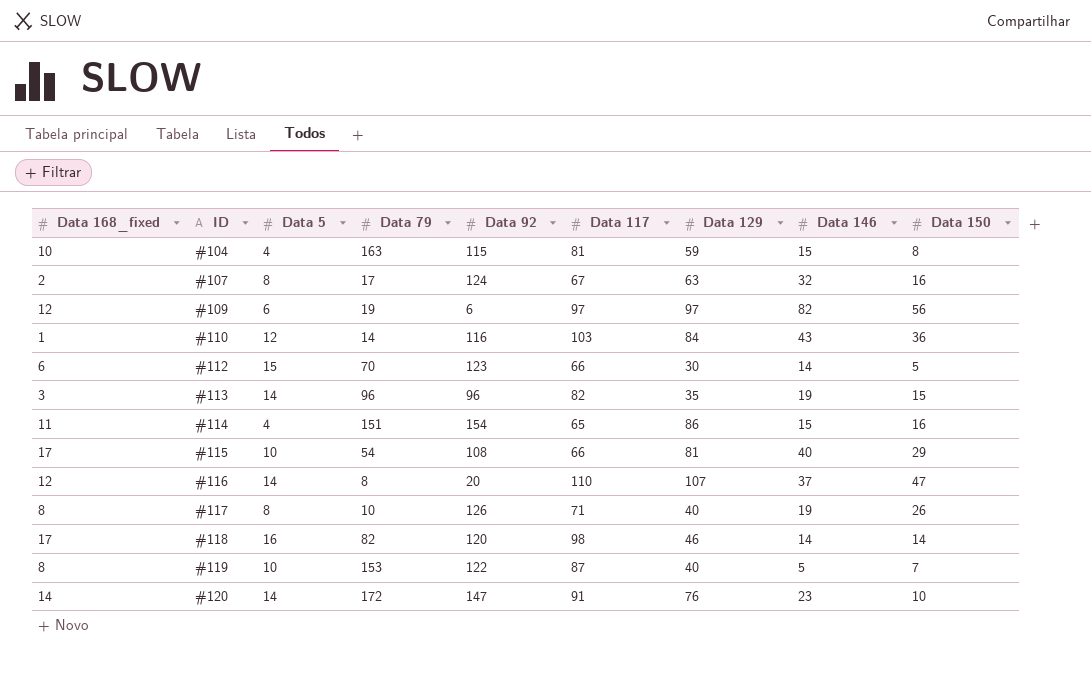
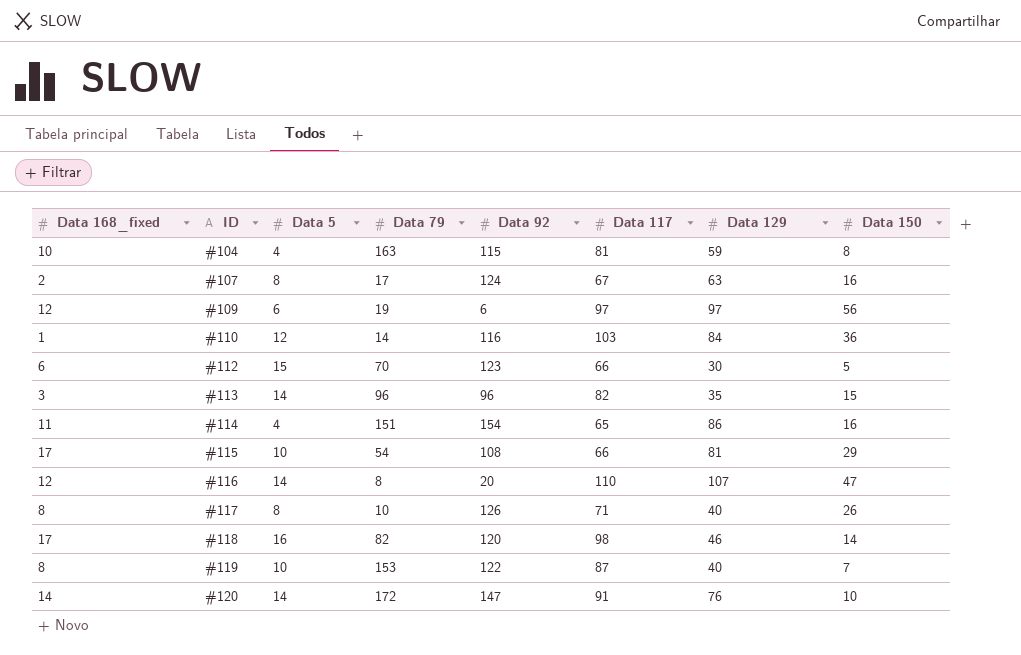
column Data 146 | position: 8 -> none

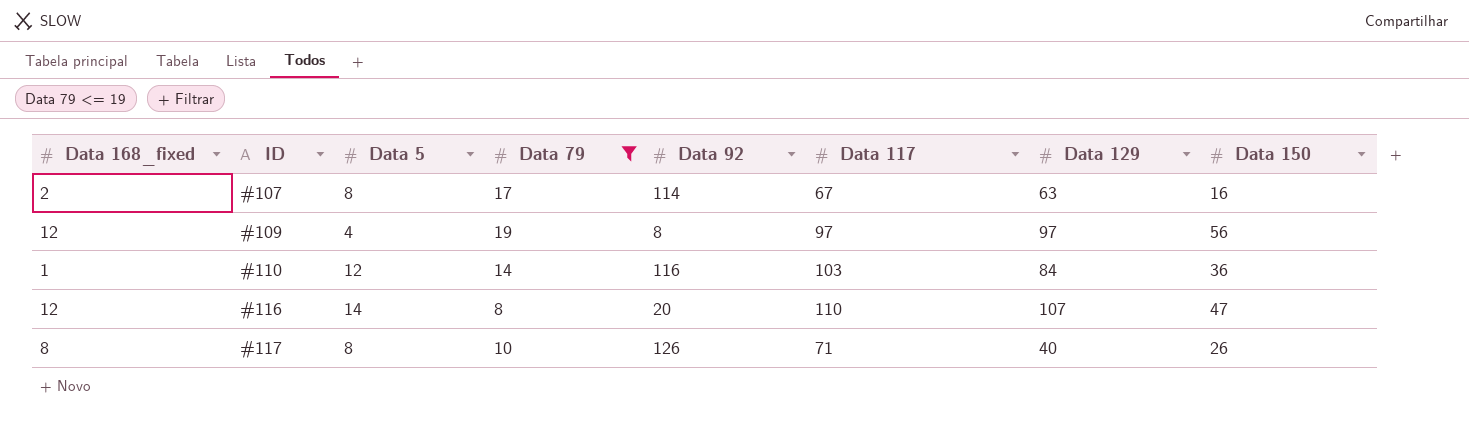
filter: none -> Data 79 <= 19
#107 | Data 92: 124 -> 114
#109 | Data 5: 6 -> 4
#109 | Data 92: 6 -> 8

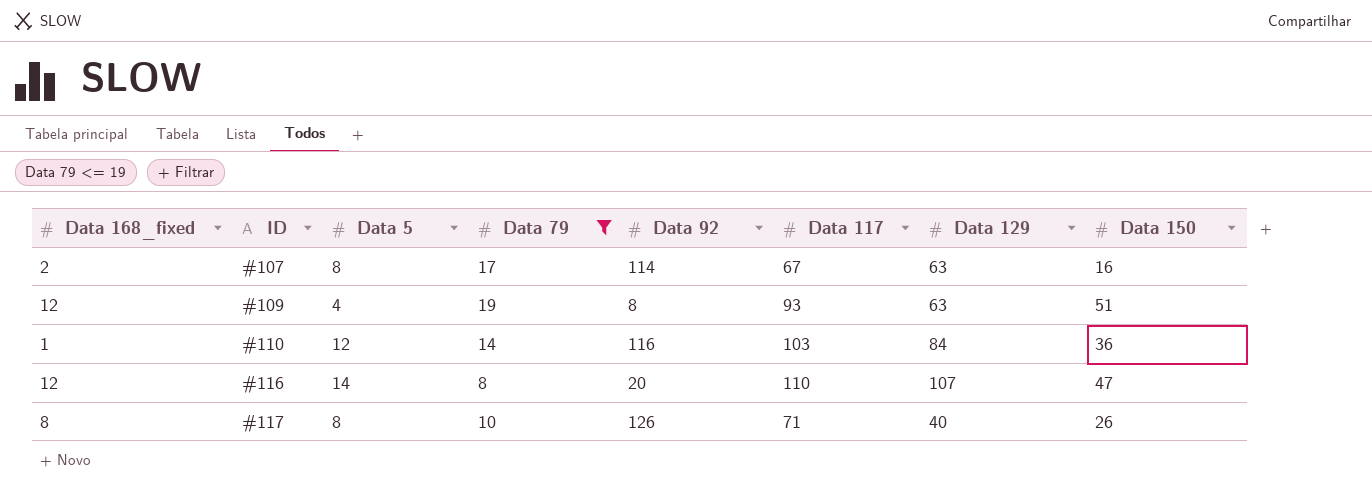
#109 | Data 117: 97 -> 93
#109 | Data 129: 97 -> 63
#109 | Data 150: 56 -> 51

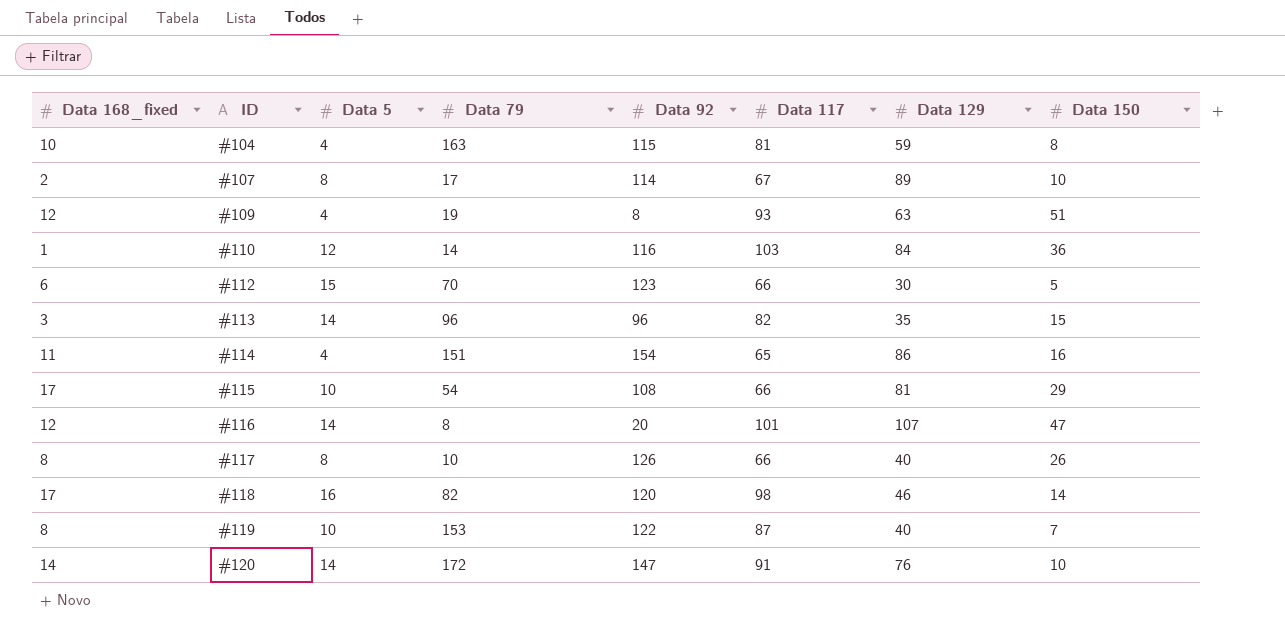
filter: Data 79 <= 19 -> none
#107 | Data 129: 63 -> 89
#107 | Data 150: 16 -> 10
#116 | Data 117: 110 -> 101
#117 | Data 117: 71 -> 66

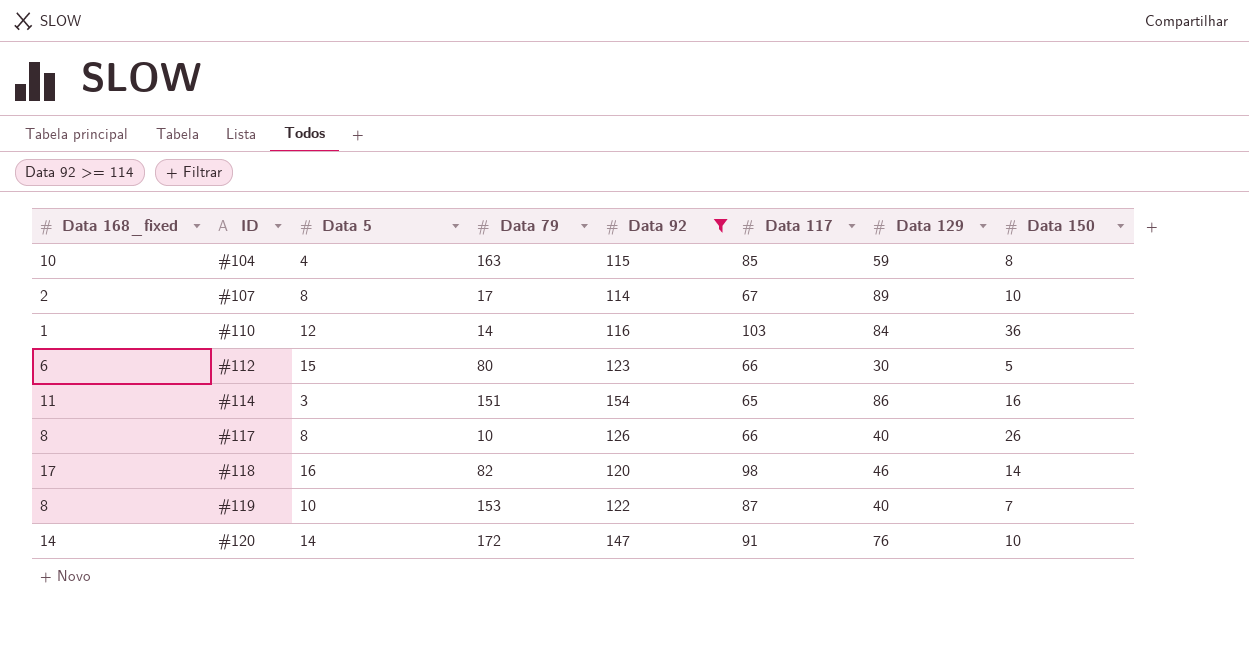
filter: none -> Data 92 >= 114
#104 | Data 117: 81 -> 85
#112 | Data 79: 70 -> 80
#114 | Data 5: 4 -> 3

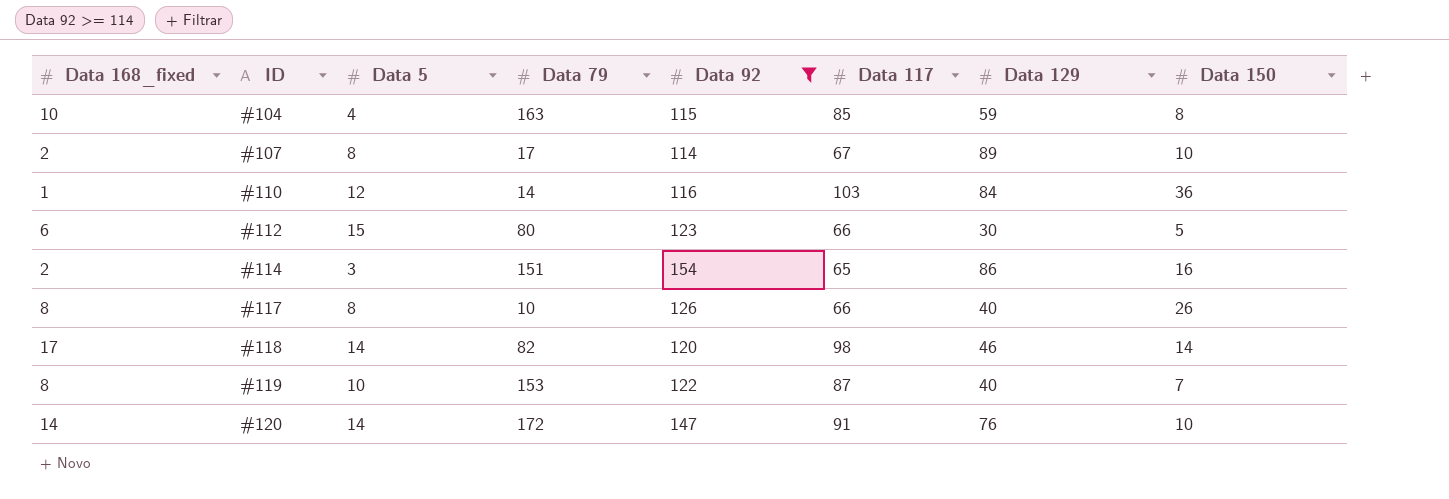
#114 | Data 168_fixed: 11 -> 2
#118 | Data 5: 16 -> 14

